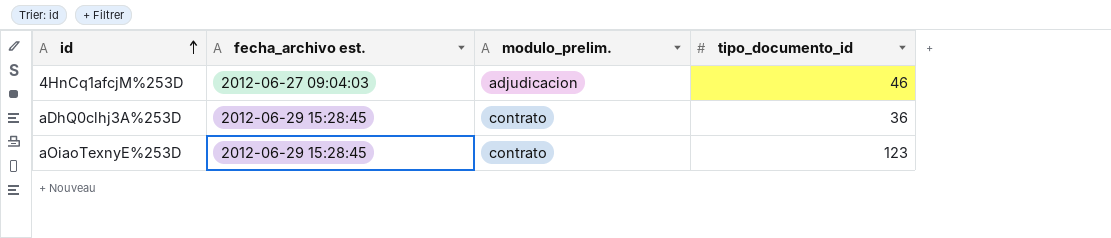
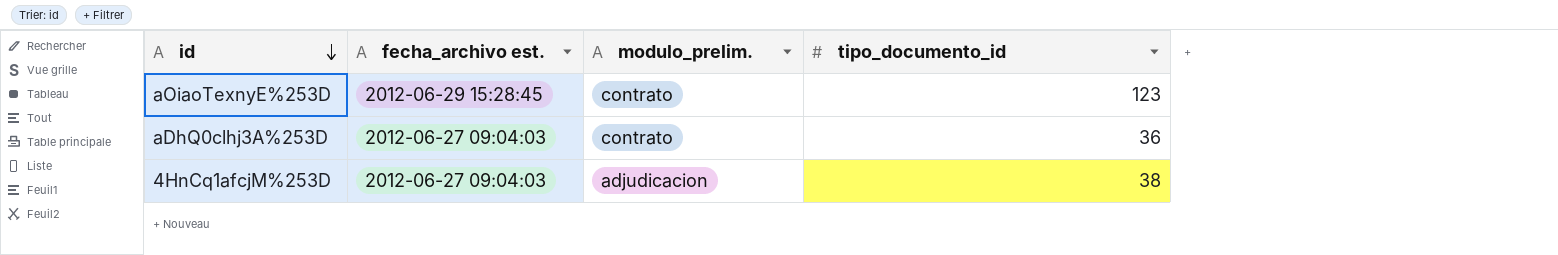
row order: id ascending -> id descending
aDhQ0clhj3A%253D | fecha_archivo est.: 2012-06-29 15:28:45 -> 2012-06-27 09:04:03
4HnCq1afcjM%253D | tipo_documento_id: 46 -> 38

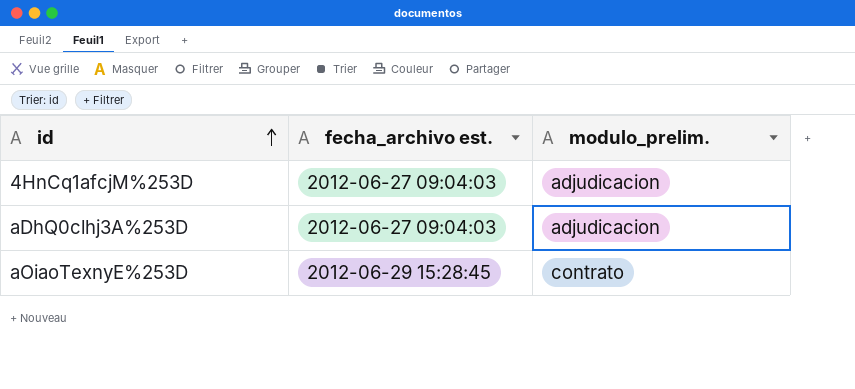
row order: id descending -> id ascending
column tipo_documento_id | position: 4 -> none
aDhQ0clhj3A%253D | modulo_prelim.: contrato -> adjudicacion

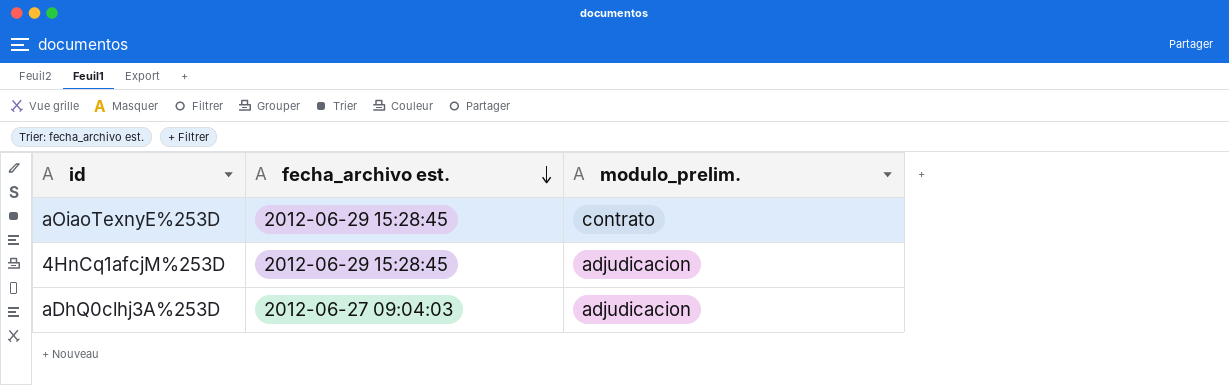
row order: id ascending -> fecha_archivo est. descending
4HnCq1afcjM%253D | fecha_archivo est.: 2012-06-27 09:04:03 -> 2012-06-29 15:28:45

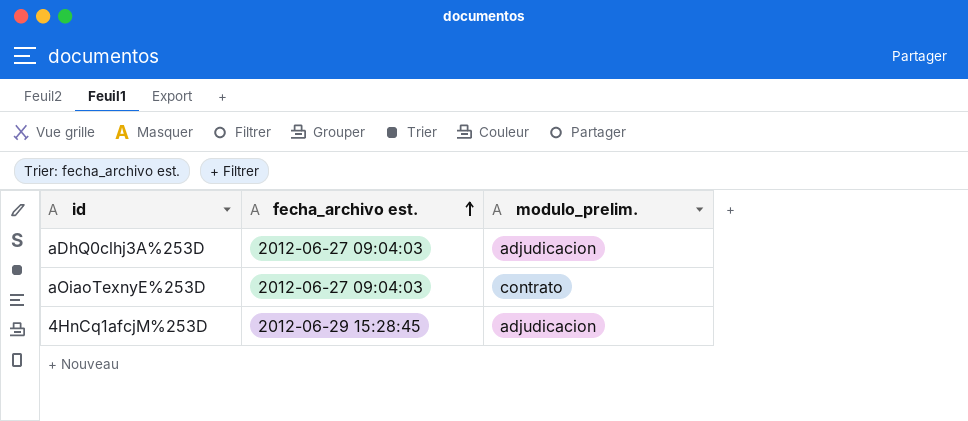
row order: fecha_archivo est. descending -> fecha_archivo est. ascending
aOiaoTexnyE%253D | fecha_archivo est.: 2012-06-29 15:28:45 -> 2012-06-27 09:04:03

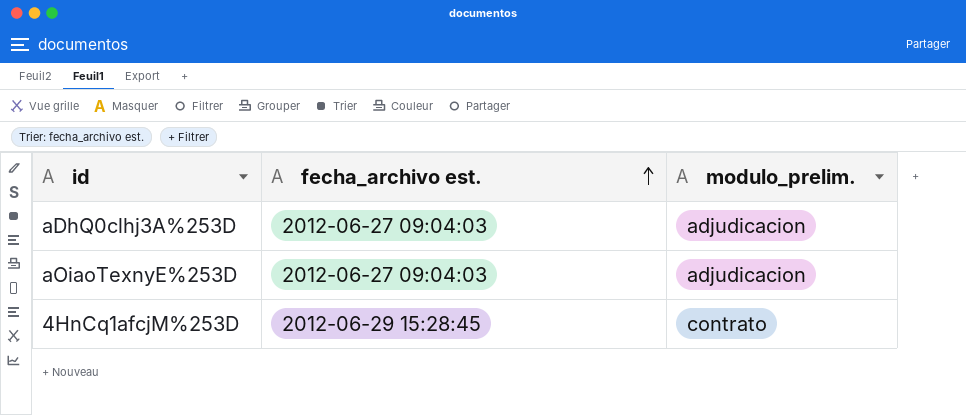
aOiaoTexnyE%253D | modulo_prelim.: contrato -> adjudicacion
4HnCq1afcjM%253D | modulo_prelim.: adjudicacion -> contrato

